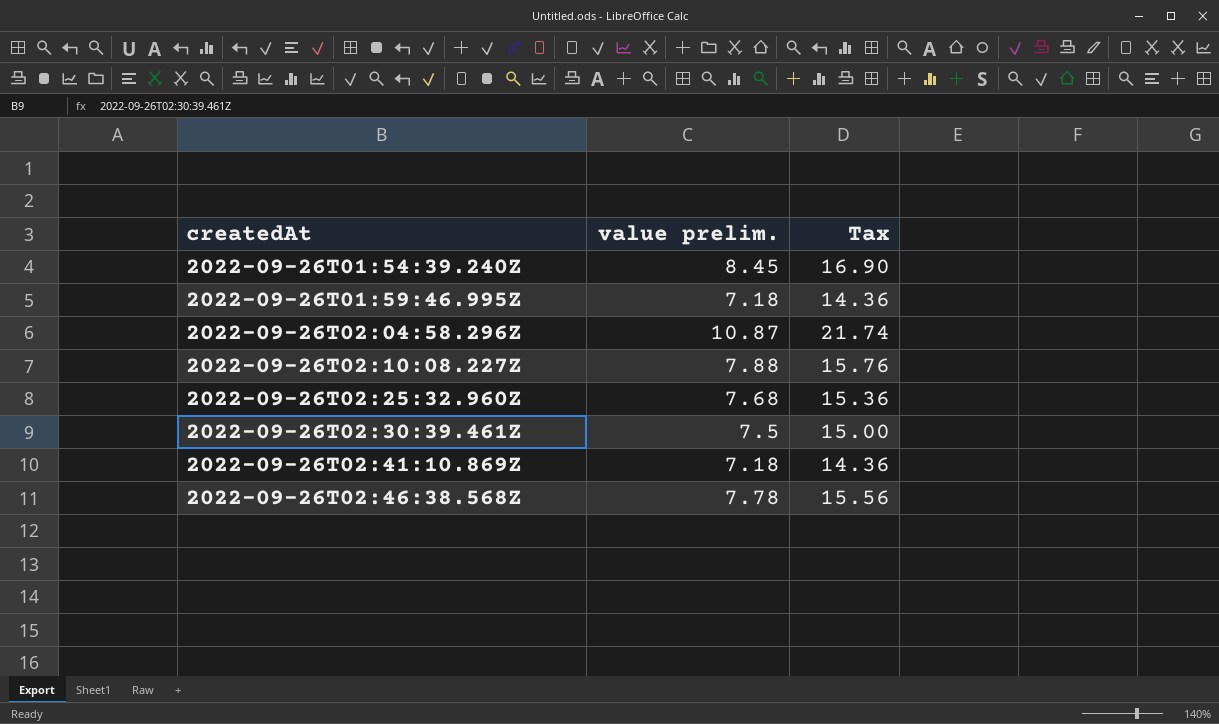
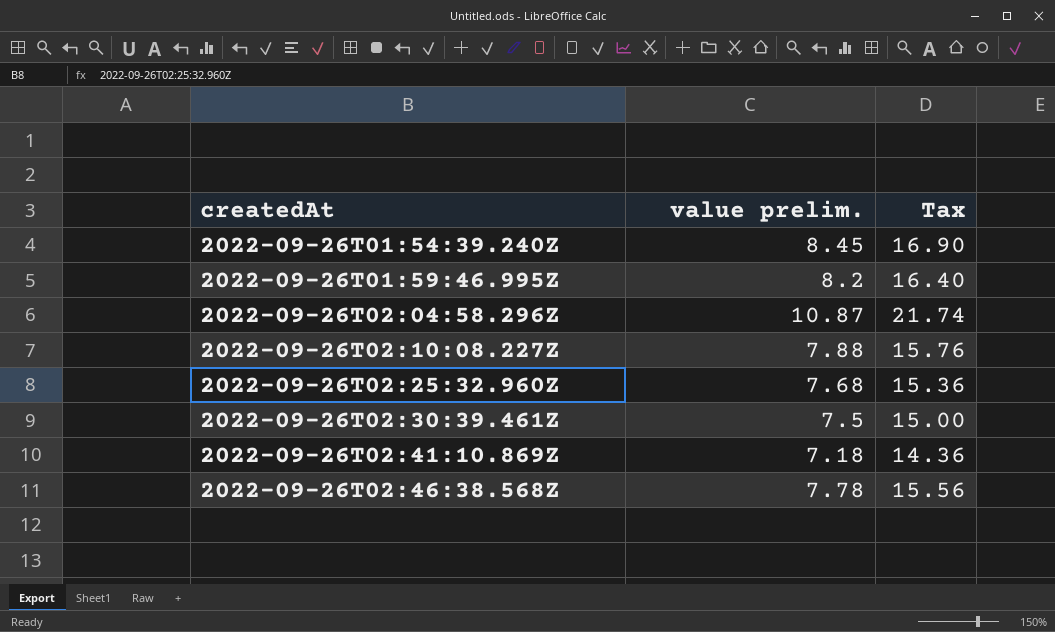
2022-09-26T01:59:46.995Z | value prelim.: 7.18 -> 8.2
2022-09-26T01:59:46.995Z | Tax: 14.36 -> 16.40

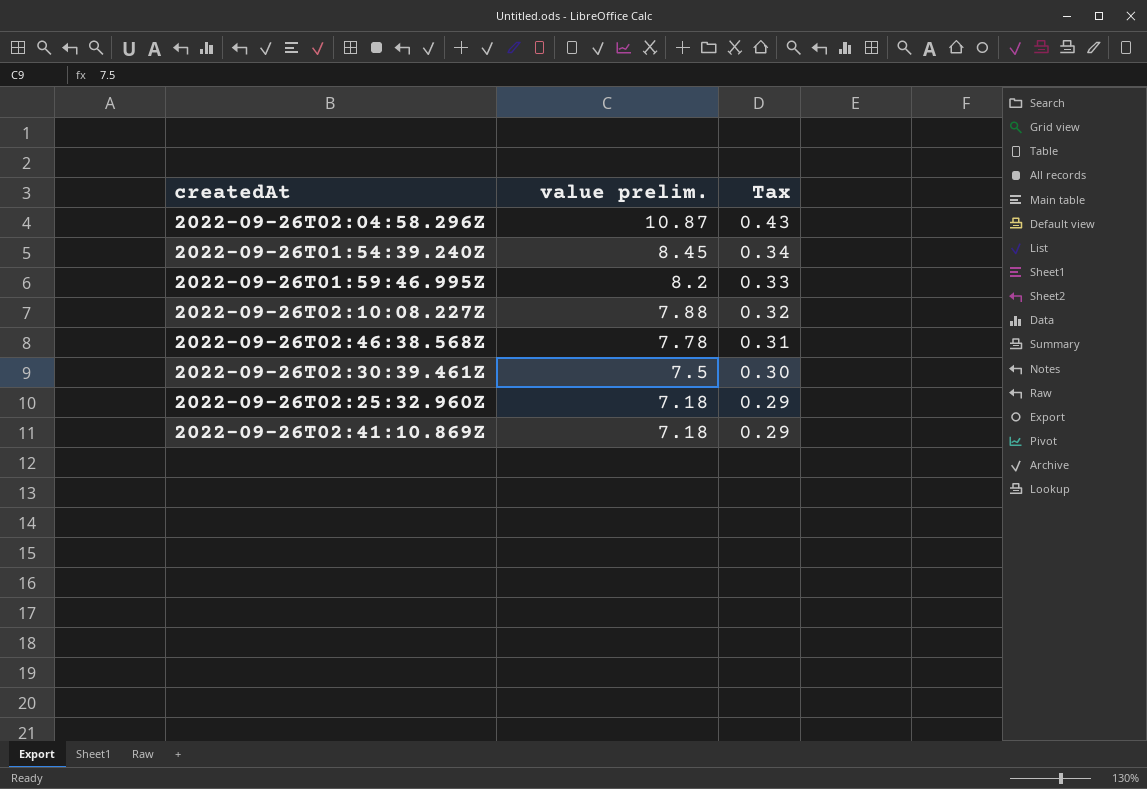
row order: createdAt ascending -> value prelim. descending
column Tax | formula: [value prelim.] * 2 -> [value prelim.] * 0.04
2022-09-26T02:25:32.960Z | value prelim.: 7.68 -> 7.18

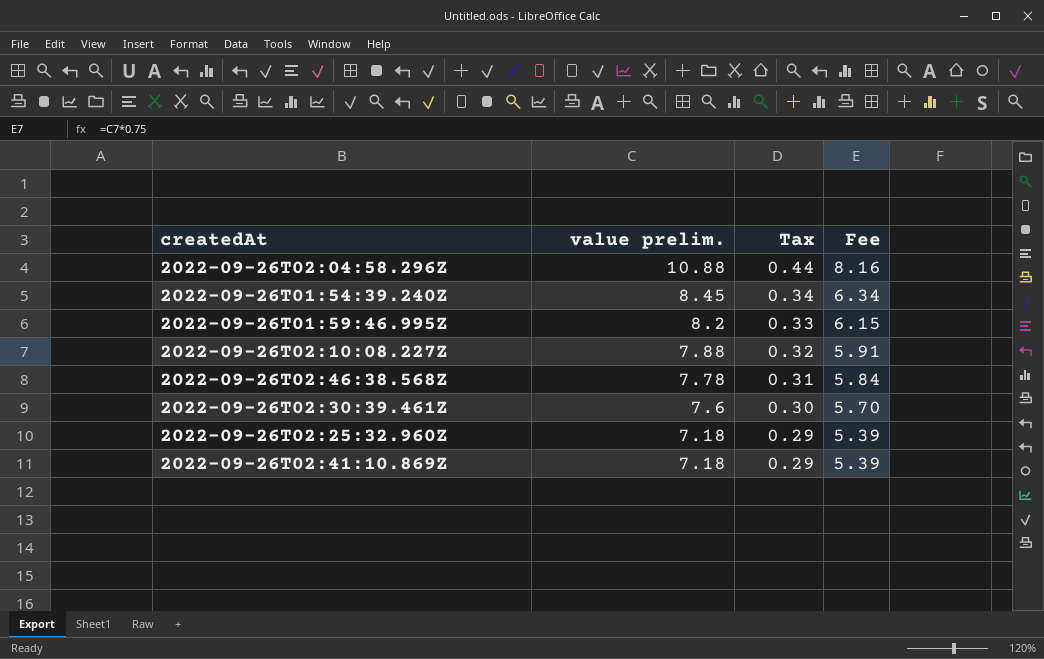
column Fee | formula: none -> [value prelim.] * 0.75
2022-09-26T02:04:58.296Z | value prelim.: 10.87 -> 10.88
2022-09-26T02:04:58.296Z | Tax: 0.43 -> 0.44
2022-09-26T02:30:39.461Z | value prelim.: 7.5 -> 7.6

